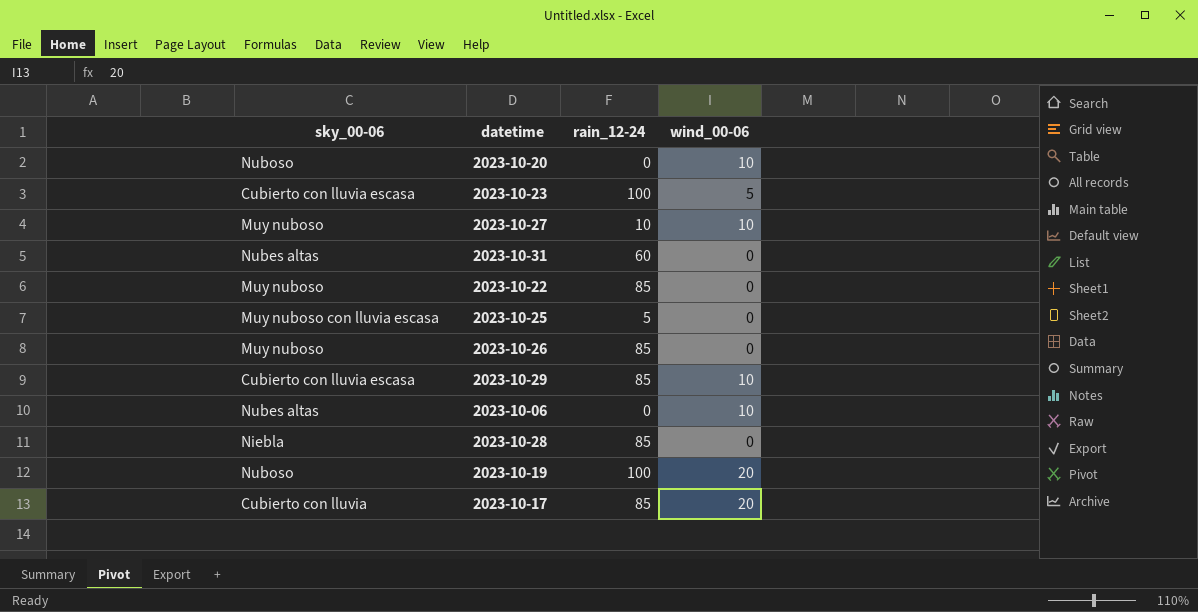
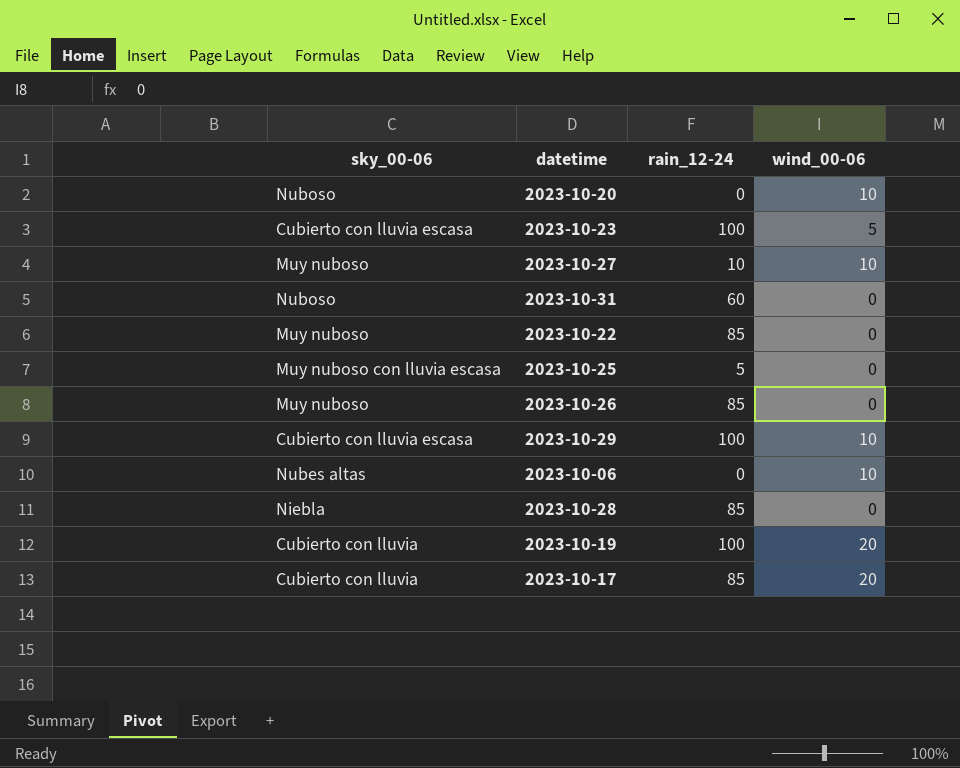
2023-10-31 | sky_00-06: Nubes altas -> Nuboso
2023-10-29 | rain_12-24: 85 -> 100
2023-10-19 | sky_00-06: Nuboso -> Cubierto con lluvia

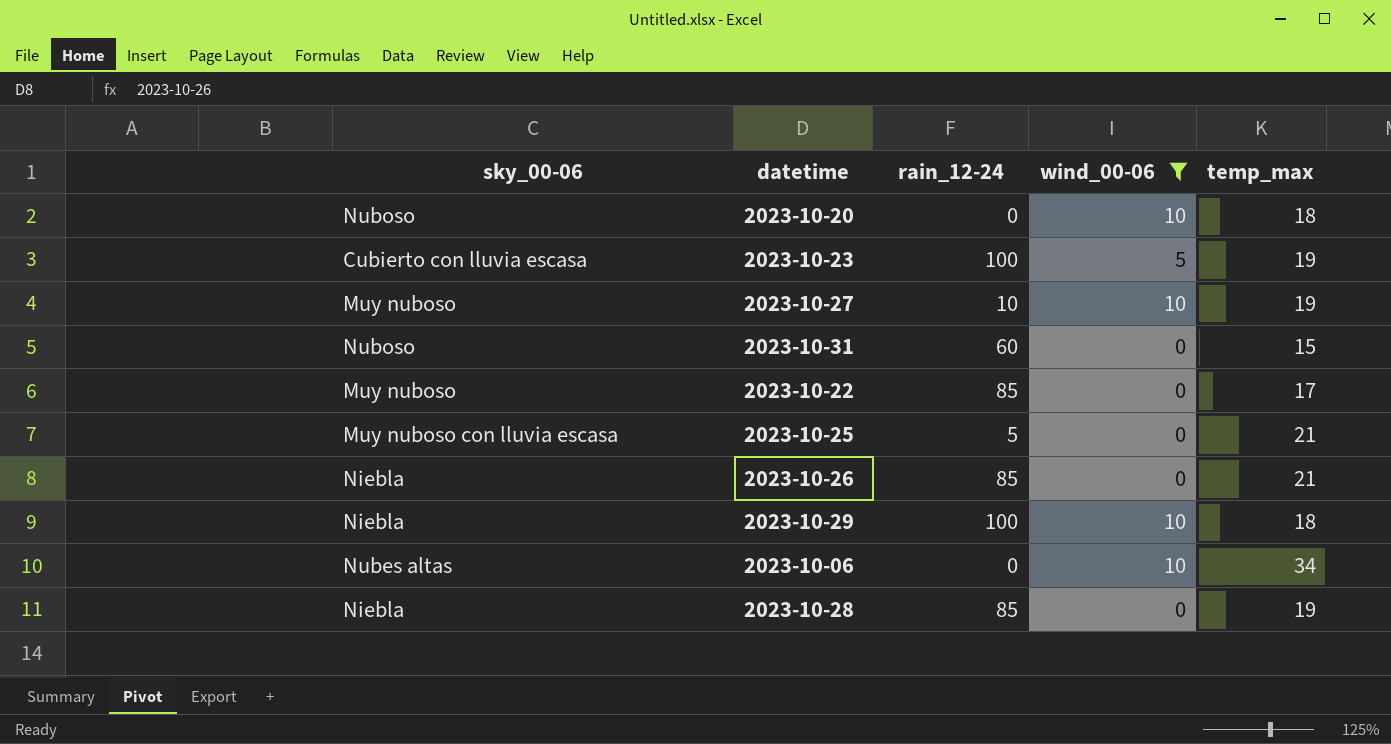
filter: none -> wind_00-06 != 20
column temp_max | position: none -> 5
2023-10-26 | sky_00-06: Muy nuboso -> Niebla
2023-10-29 | sky_00-06: Cubierto con lluvia escasa -> Niebla

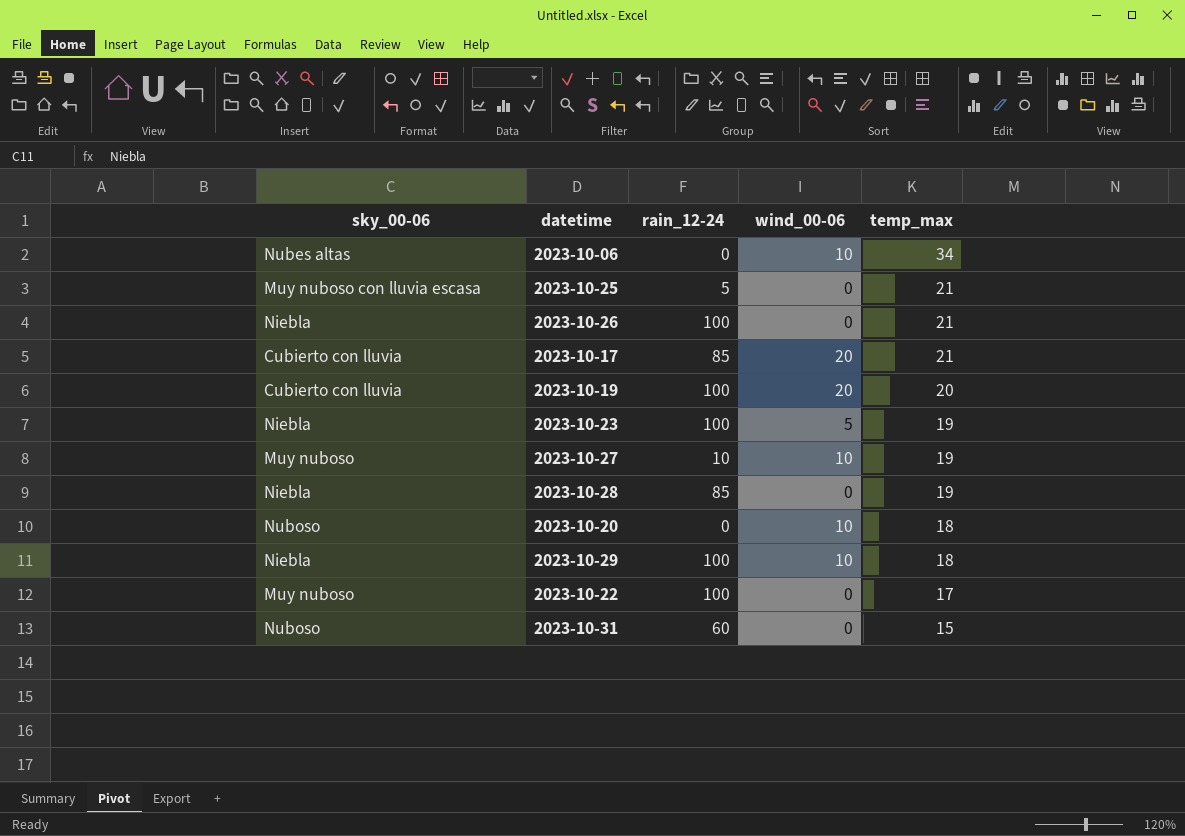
filter: wind_00-06 != 20 -> none
row order: none -> temp_max descending
2023-10-26 | rain_12-24: 85 -> 100
2023-10-23 | sky_00-06: Cubierto con lluvia escasa -> Niebla
2023-10-22 | rain_12-24: 85 -> 100

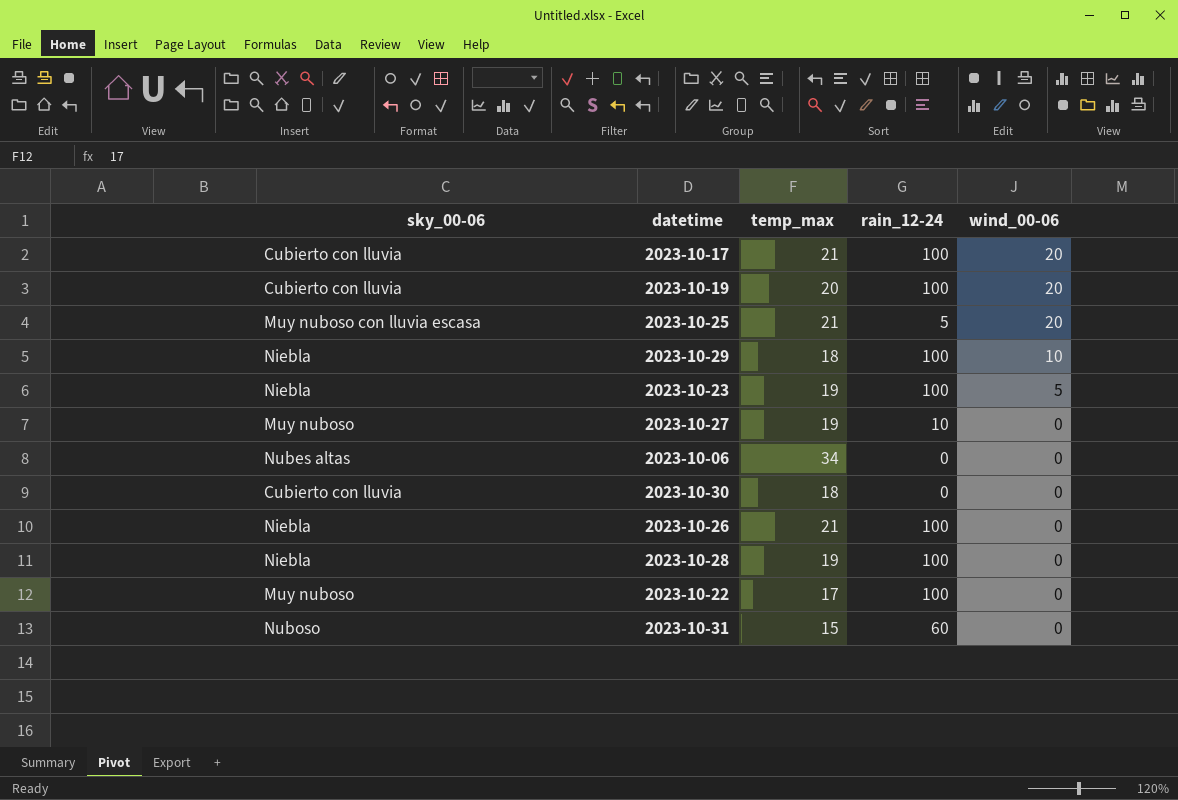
row order: temp_max descending -> wind_00-06 descending
column temp_max | position: 5 -> 3
row 2023-10-20: Nuboso | 0 | 10 | 18 -> none
2023-10-17 | rain_12-24: 85 -> 100
2023-10-25 | wind_00-06: 0 -> 20
2023-10-27 | wind_00-06: 10 -> 0
2023-10-06 | wind_00-06: 10 -> 0
row 2023-10-30: none -> Cubierto con lluvia | 18 | 0 | 0
2023-10-28 | rain_12-24: 85 -> 100

